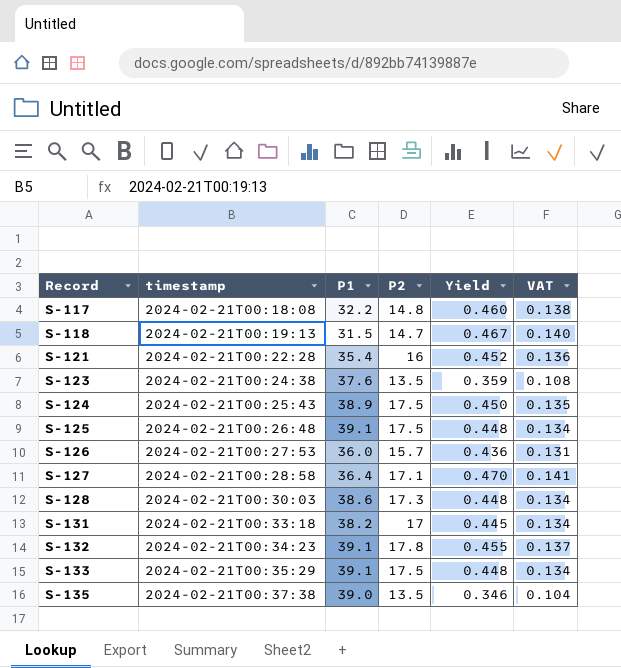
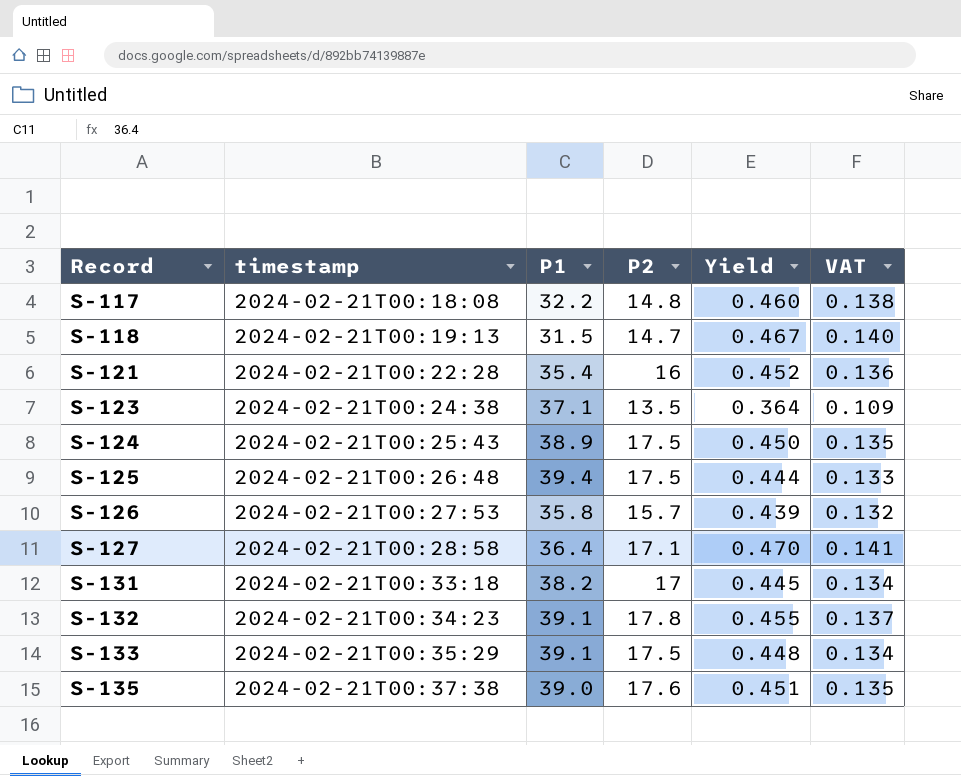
row S-128: 2024-02-21T00:30:03 | 38.6 | 17.3 | 0.448 | 0.134 -> none
S-123 | P1: 37.6 -> 37.1
S-123 | Yield: 0.359 -> 0.364
S-123 | VAT: 0.108 -> 0.109
S-125 | P1: 39.1 -> 39.4
S-125 | Yield: 0.448 -> 0.444
S-125 | VAT: 0.134 -> 0.133
S-126 | P1: 36.0 -> 35.8
S-126 | Yield: 0.436 -> 0.439
S-126 | VAT: 0.131 -> 0.132
S-135 | P2: 13.5 -> 17.6
S-135 | Yield: 0.346 -> 0.451
S-135 | VAT: 0.104 -> 0.135

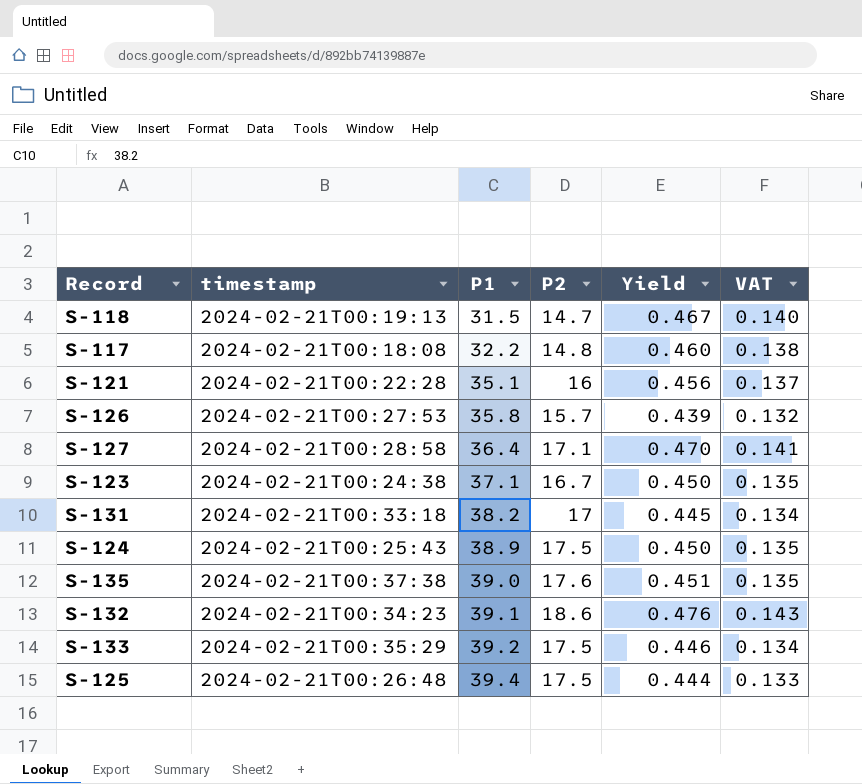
row order: Record ascending -> P1 ascending
S-121 | P1: 35.4 -> 35.1
S-121 | Yield: 0.452 -> 0.456
S-121 | VAT: 0.136 -> 0.137
S-123 | P2: 13.5 -> 16.7
S-123 | Yield: 0.364 -> 0.450
S-123 | VAT: 0.109 -> 0.135
S-132 | P2: 17.8 -> 18.6
S-132 | Yield: 0.455 -> 0.476
S-132 | VAT: 0.137 -> 0.143
S-133 | P1: 39.1 -> 39.2
S-133 | Yield: 0.448 -> 0.446

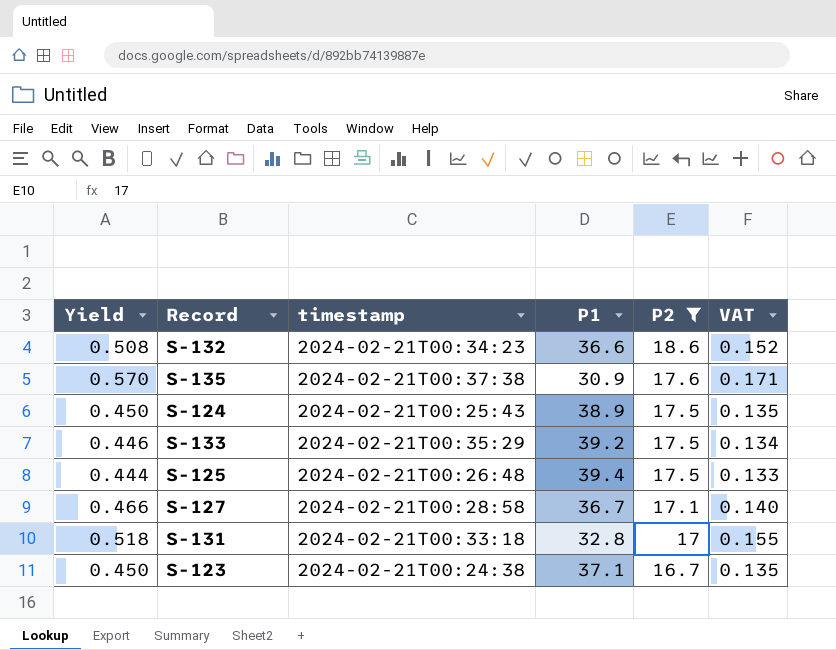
filter: none -> P2 >= 16.7
row order: P1 ascending -> P2 descending
column Yield | position: 5 -> 1
S-132 | Yield: 0.476 -> 0.508
S-132 | P1: 39.1 -> 36.6
S-132 | VAT: 0.143 -> 0.152
S-135 | Yield: 0.451 -> 0.570
S-135 | P1: 39.0 -> 30.9
S-135 | VAT: 0.135 -> 0.171
S-127 | Yield: 0.470 -> 0.466
S-127 | P1: 36.4 -> 36.7
S-127 | VAT: 0.141 -> 0.140
S-131 | Yield: 0.445 -> 0.518
S-131 | P1: 38.2 -> 32.8
S-131 | VAT: 0.134 -> 0.155

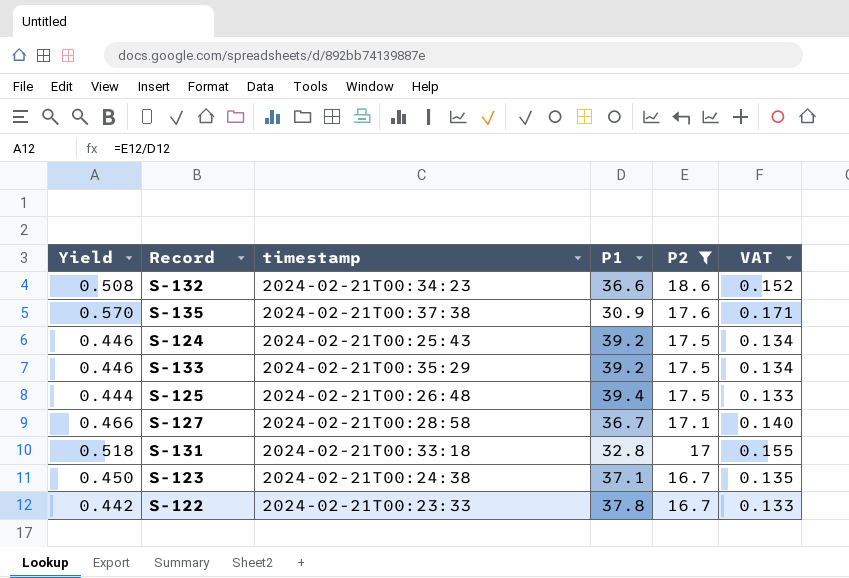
S-124 | Yield: 0.450 -> 0.446
S-124 | P1: 38.9 -> 39.2
S-124 | VAT: 0.135 -> 0.134
row S-122: none -> 0.442 | 2024-02-21T00:23:33 | 37.8 | 16.7 | 0.133

